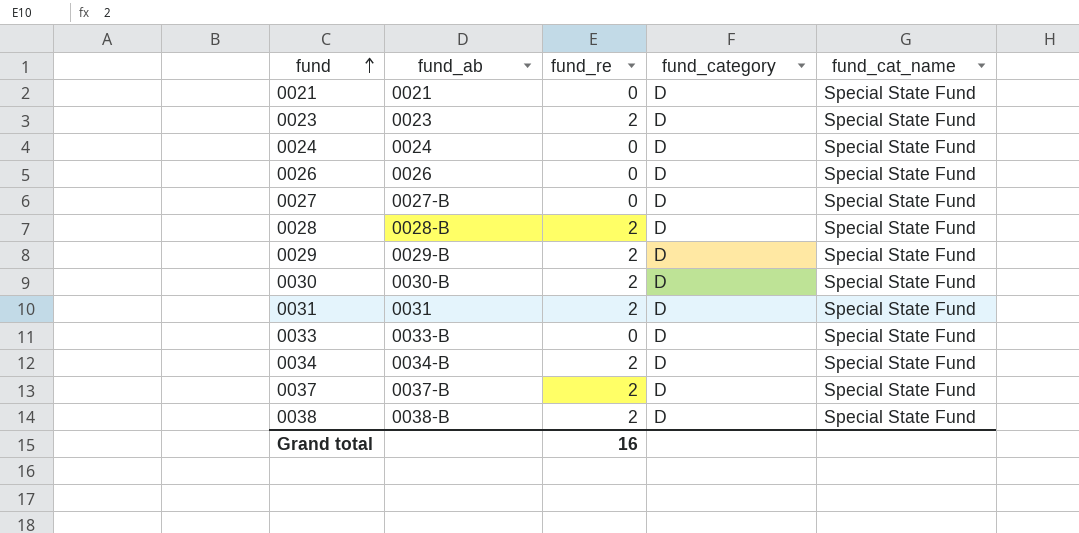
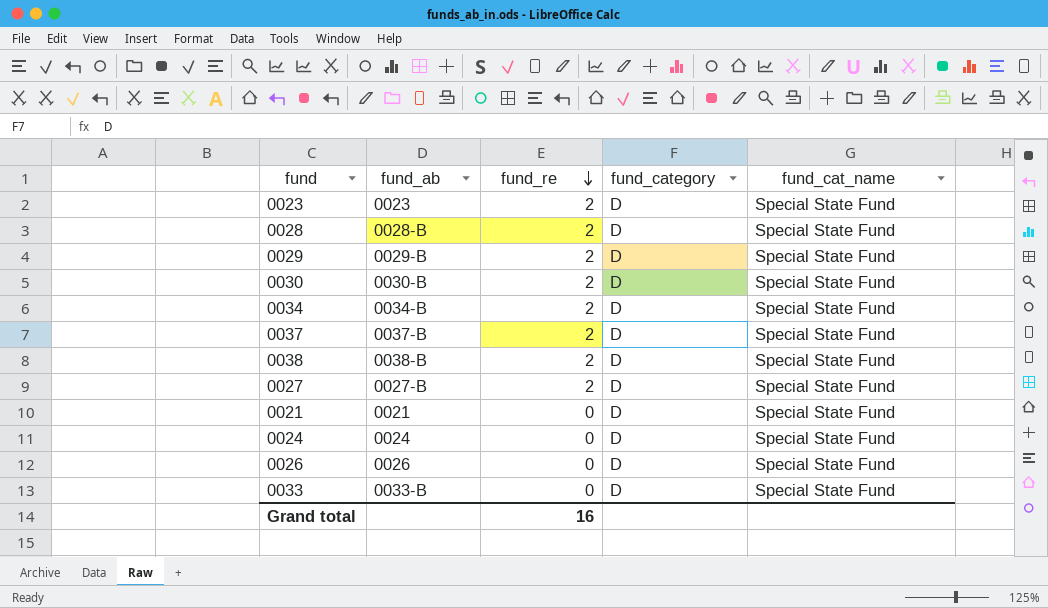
row order: fund ascending -> fund_re descending
row 0031: 0031 | 2 | D | Special State Fund -> none
0027 | fund_re: 0 -> 2

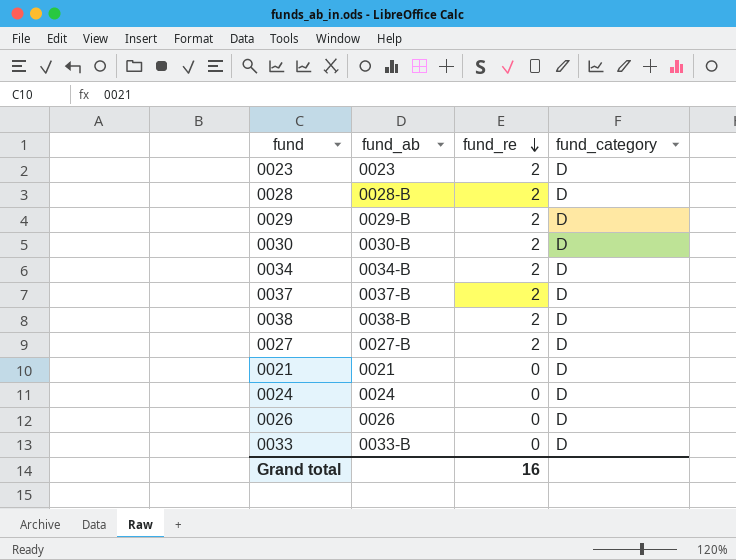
column fund_cat_name | position: 5 -> none

